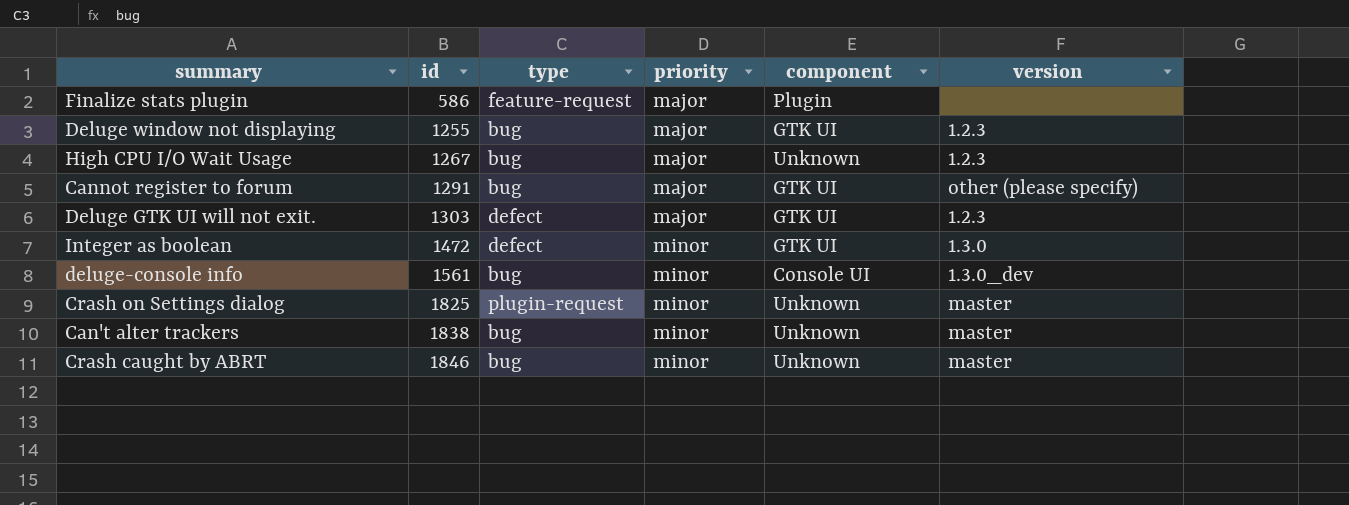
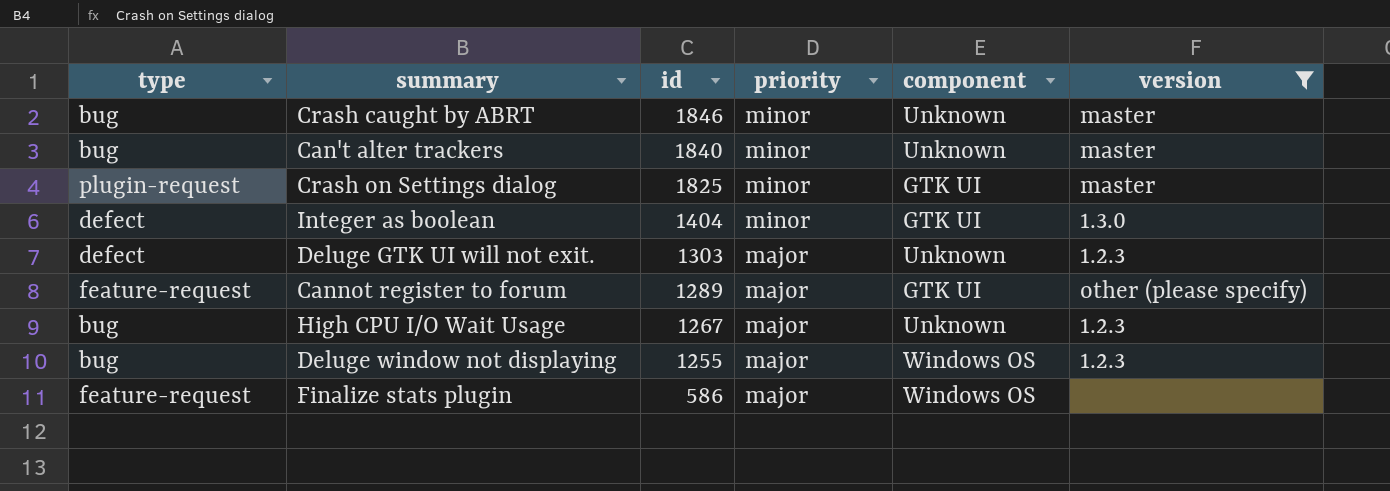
filter: none -> version != 1.3.0_dev
row order: id ascending -> id descending
column type | position: 3 -> 1
Can't alter trackers | id: 1838 -> 1840
Crash on Settings dialog | component: Unknown -> GTK UI
Integer as boolean | id: 1472 -> 1404
Deluge GTK UI will not exit. | component: GTK UI -> Unknown
Cannot register to forum | type: bug -> feature-request
Cannot register to forum | id: 1291 -> 1289
Deluge window not displaying | component: GTK UI -> Windows OS
Finalize stats plugin | component: Plugin -> Windows OS

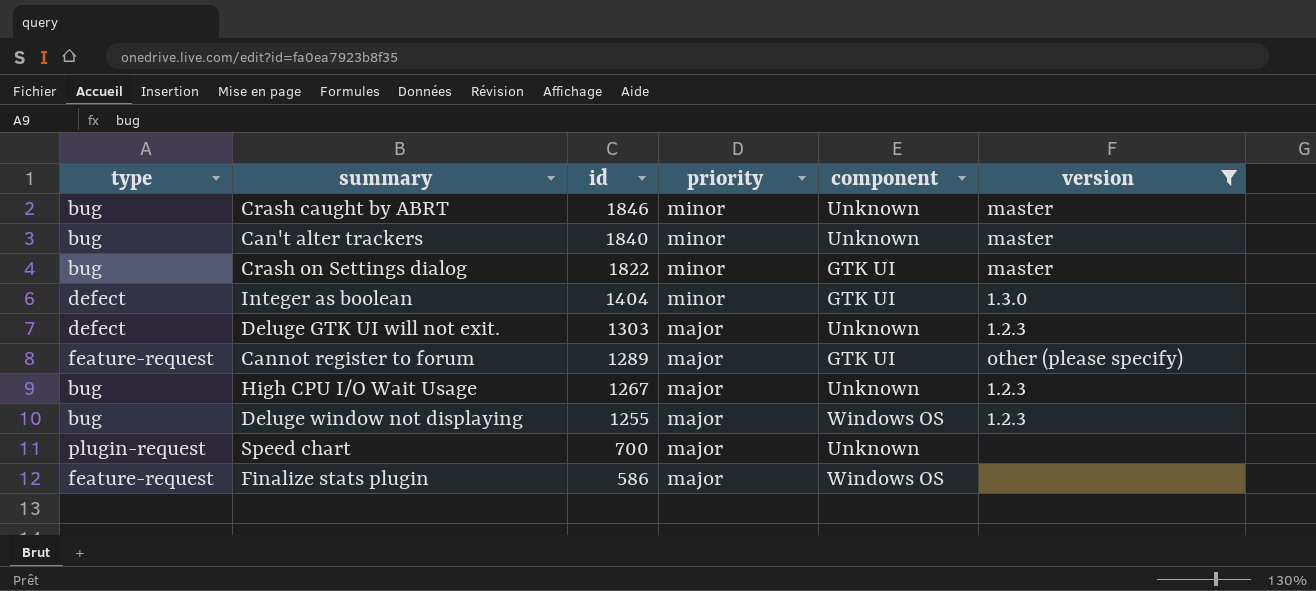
Crash on Settings dialog | type: plugin-request -> bug
Crash on Settings dialog | id: 1825 -> 1822
row Speed chart: none -> plugin-request | 700 | major | Unknown | none

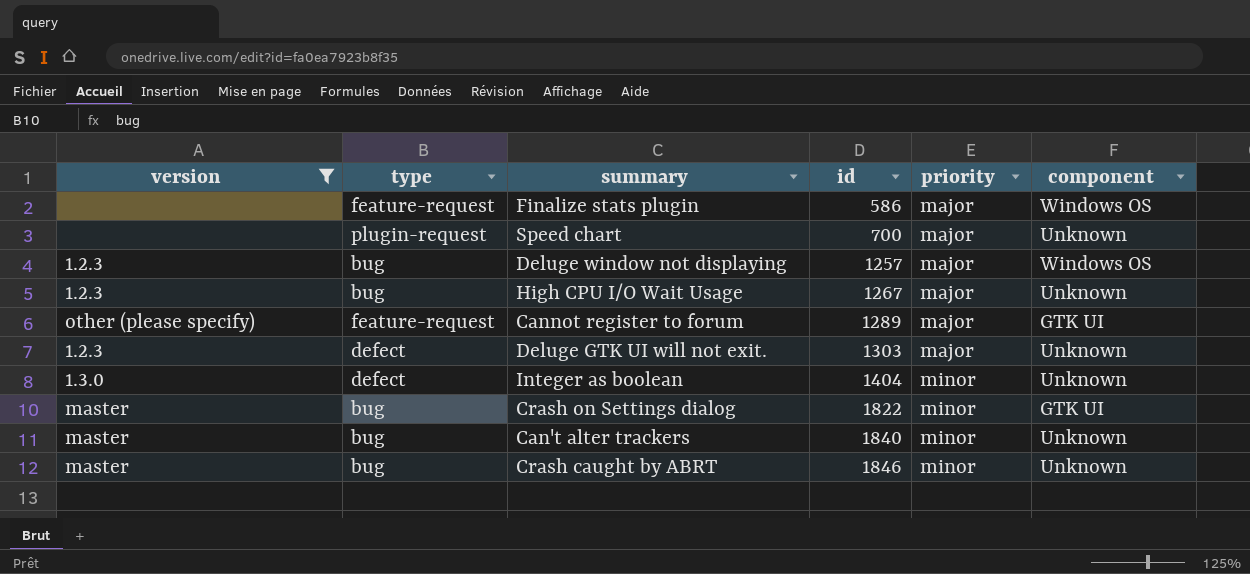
row order: id descending -> id ascending
column version | position: 6 -> 1
Deluge window not displaying | id: 1255 -> 1257
Integer as boolean | component: GTK UI -> Unknown

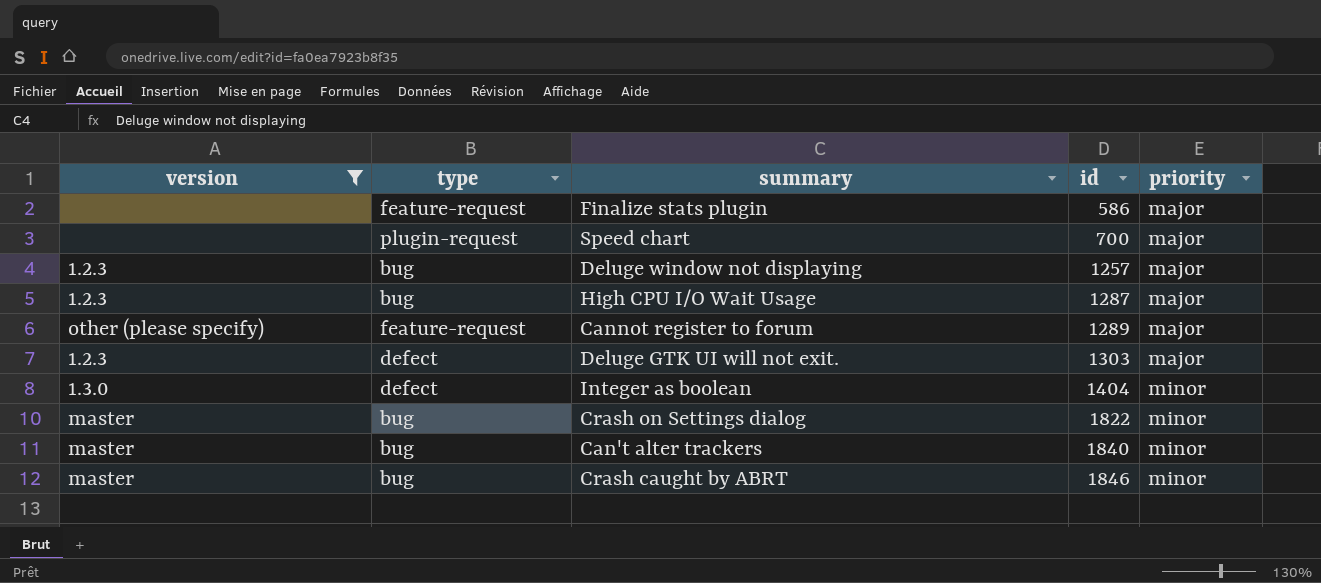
column component | position: 6 -> none
High CPU I/O Wait Usage | id: 1267 -> 1287

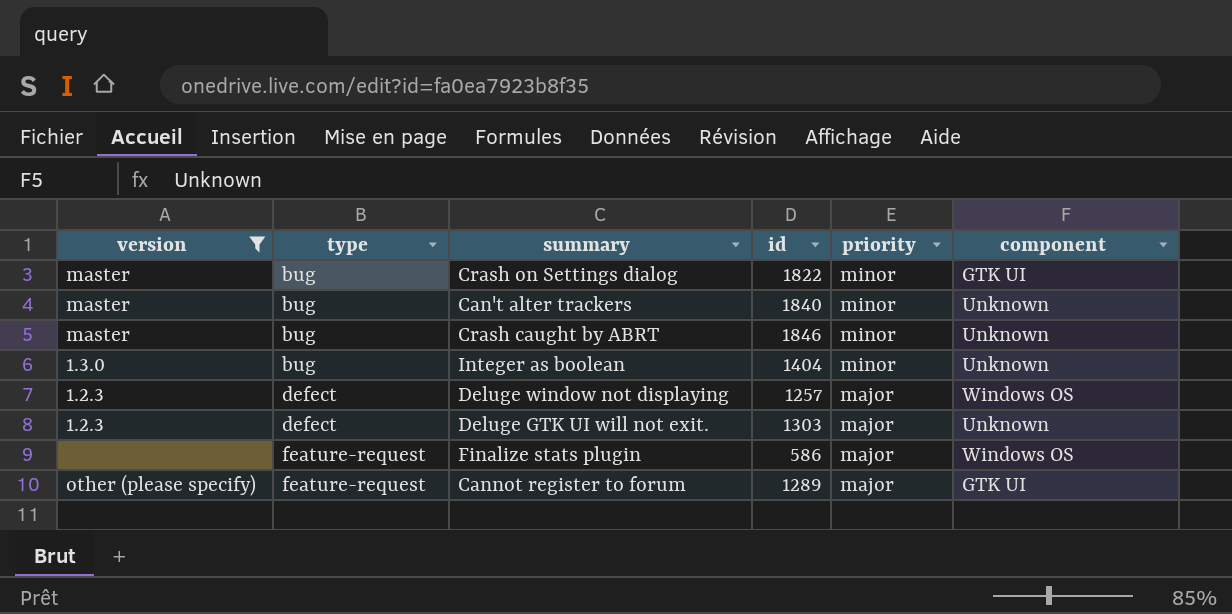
row order: id ascending -> type ascending
column component | position: none -> 6
row Speed chart: none | plugin-request | 700 | major -> none
row High CPU I/O Wait Usage: 1.2.3 | bug | 1287 | major -> none
Integer as boolean | type: defect -> bug
Deluge window not displaying | type: bug -> defect

